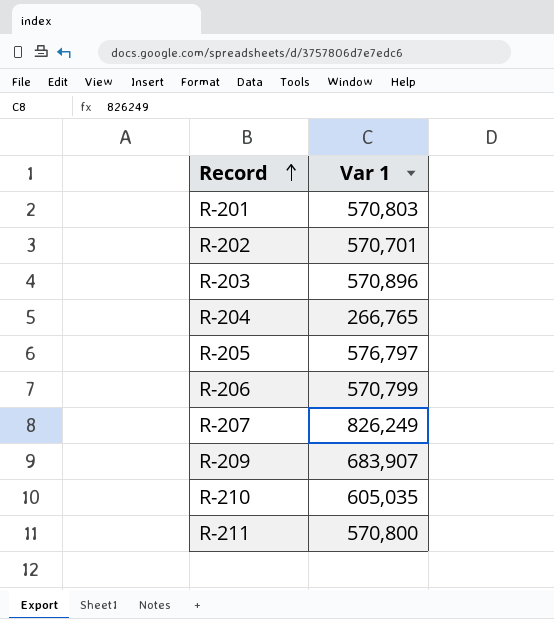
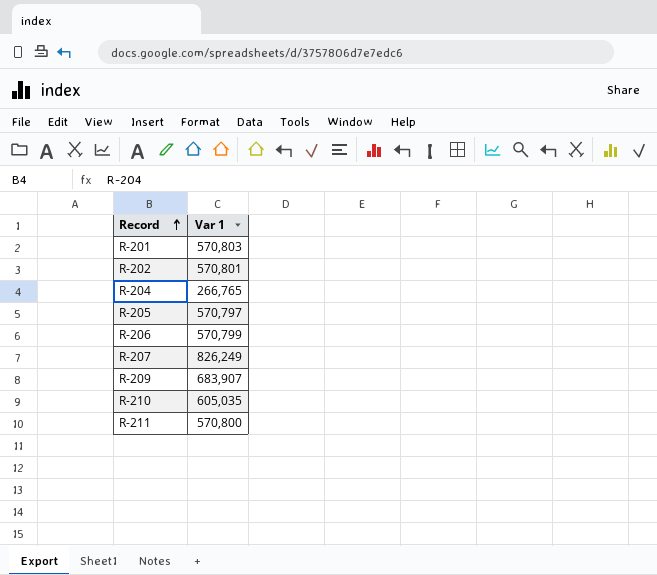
row R-203: 570,896 -> none
R-202 | Var 1: 570,701 -> 570,801
R-205 | Var 1: 576,797 -> 570,797

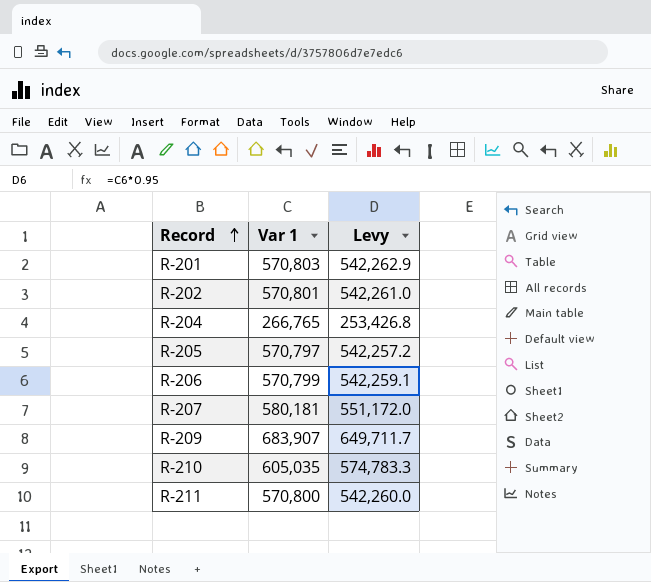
column Levy | formula: none -> [Var 1] * 0.95
R-207 | Var 1: 826,249 -> 580,181

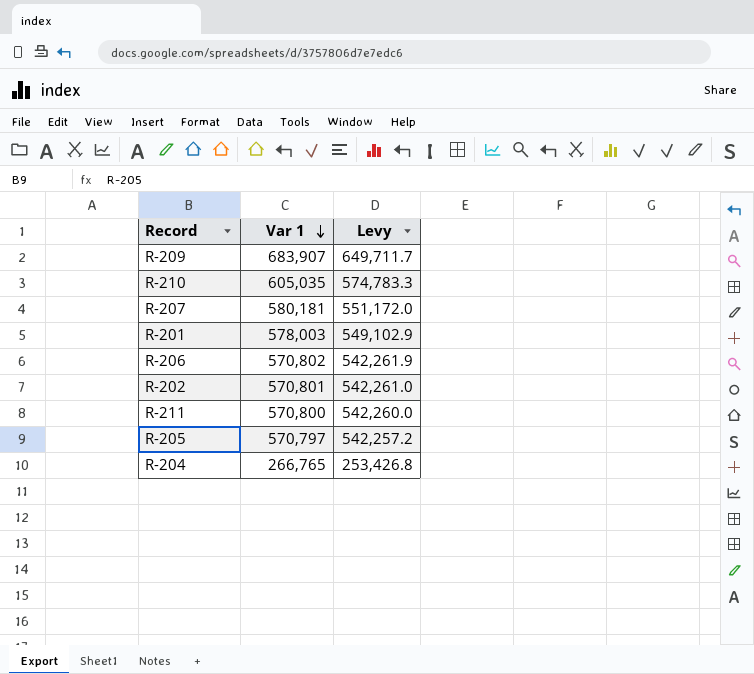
row order: Record ascending -> Var 1 descending
R-201 | Var 1: 570,803 -> 578,003
R-201 | Levy: 542,262.9 -> 549,102.9
R-206 | Var 1: 570,799 -> 570,802
R-206 | Levy: 542,259.1 -> 542,261.9

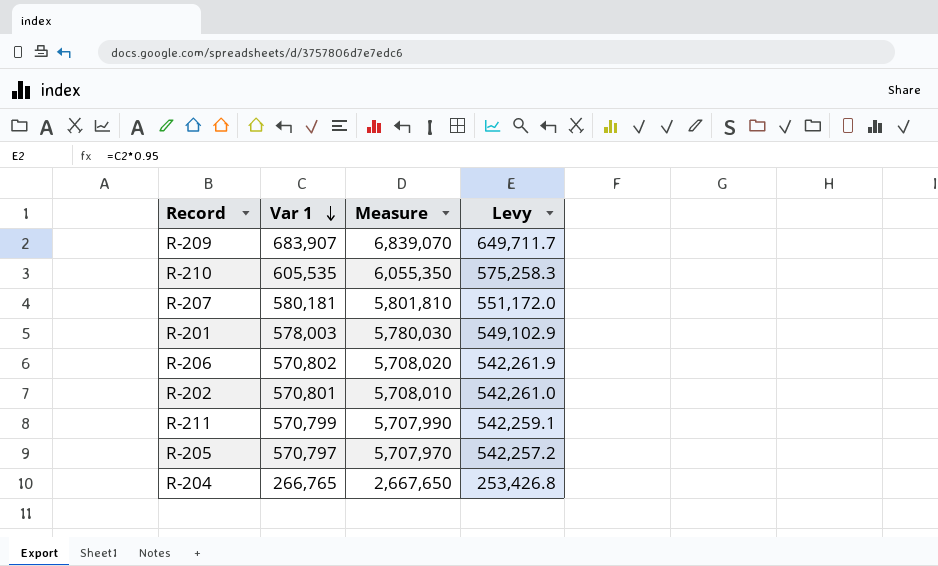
column Measure | formula: none -> [Var 1] * 10
R-210 | Var 1: 605,035 -> 605,535
R-210 | Levy: 574,783.3 -> 575,258.3
R-211 | Var 1: 570,800 -> 570,799
R-211 | Levy: 542,260.0 -> 542,259.1

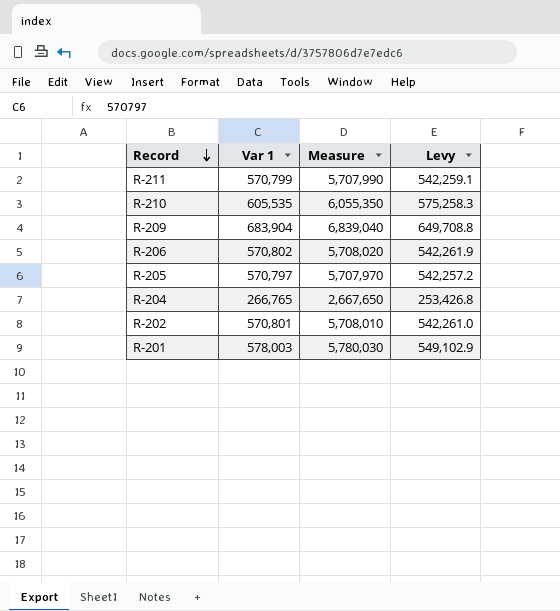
row order: Var 1 descending -> Record descending
row R-207: 580,181 | 5,801,810 | 551,172.0 -> none
R-209 | Var 1: 683,907 -> 683,904
R-209 | Measure: 6,839,070 -> 6,839,040
R-209 | Levy: 649,711.7 -> 649,708.8

